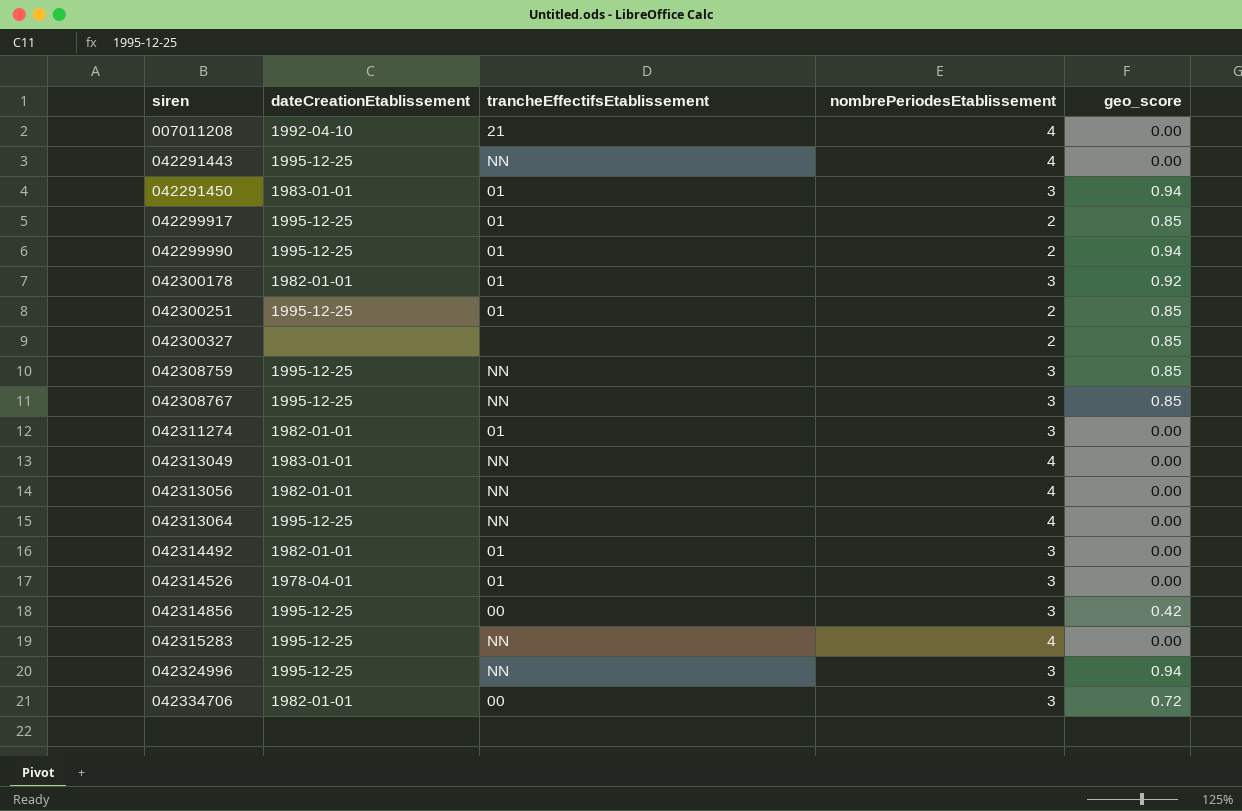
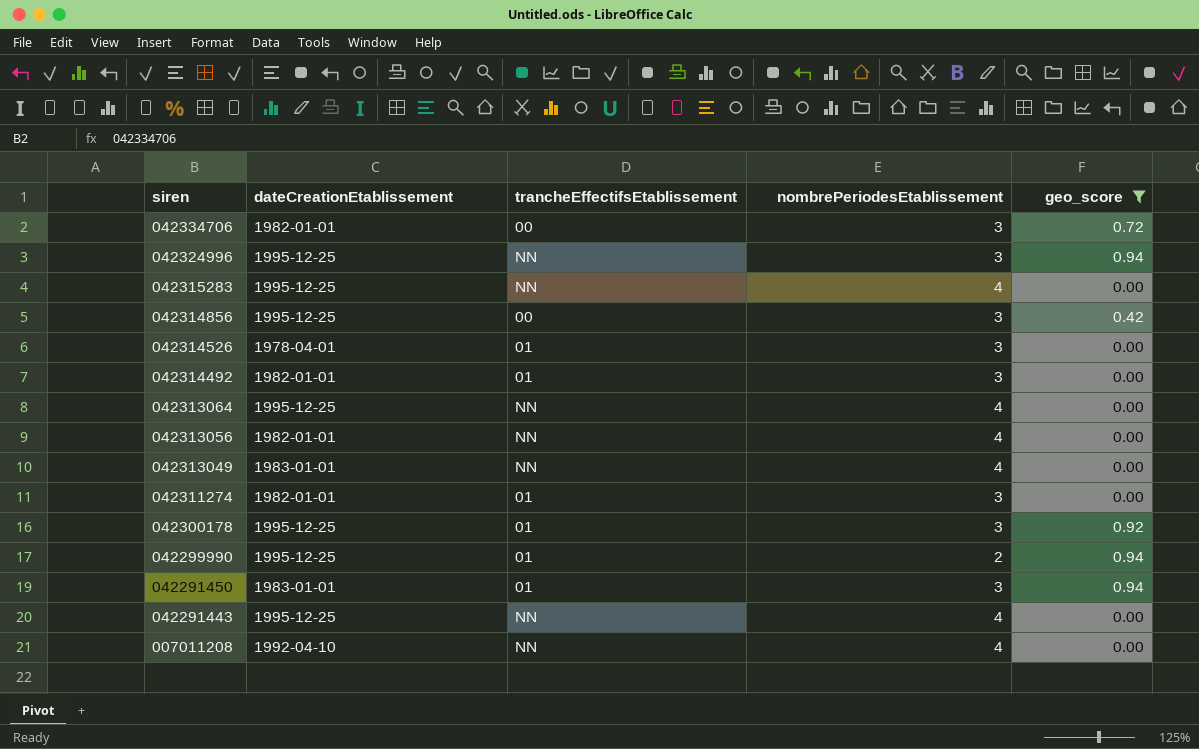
filter: none -> geo_score != 0.85
row order: siren ascending -> siren descending
042300178 | dateCreationEtablissement: 1982-01-01 -> 1995-12-25
007011208 | trancheEffectifsEtablissement: 21 -> NN

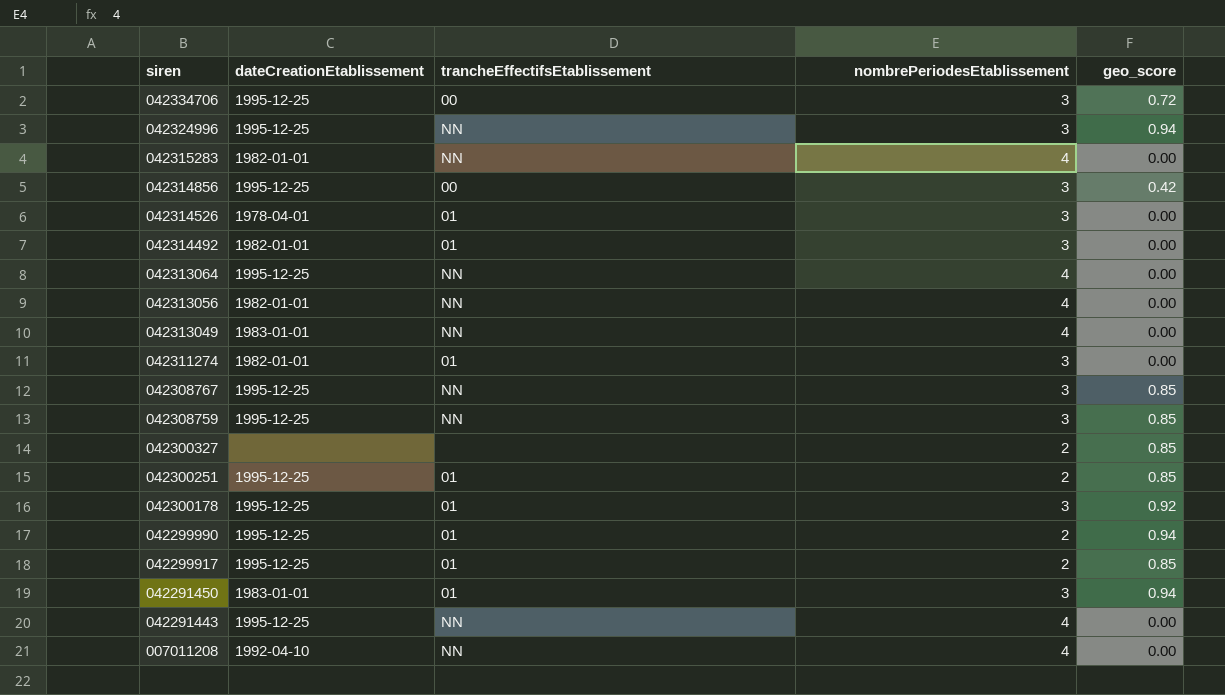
filter: geo_score != 0.85 -> none
042334706 | dateCreationEtablissement: 1982-01-01 -> 1995-12-25
042315283 | dateCreationEtablissement: 1995-12-25 -> 1982-01-01

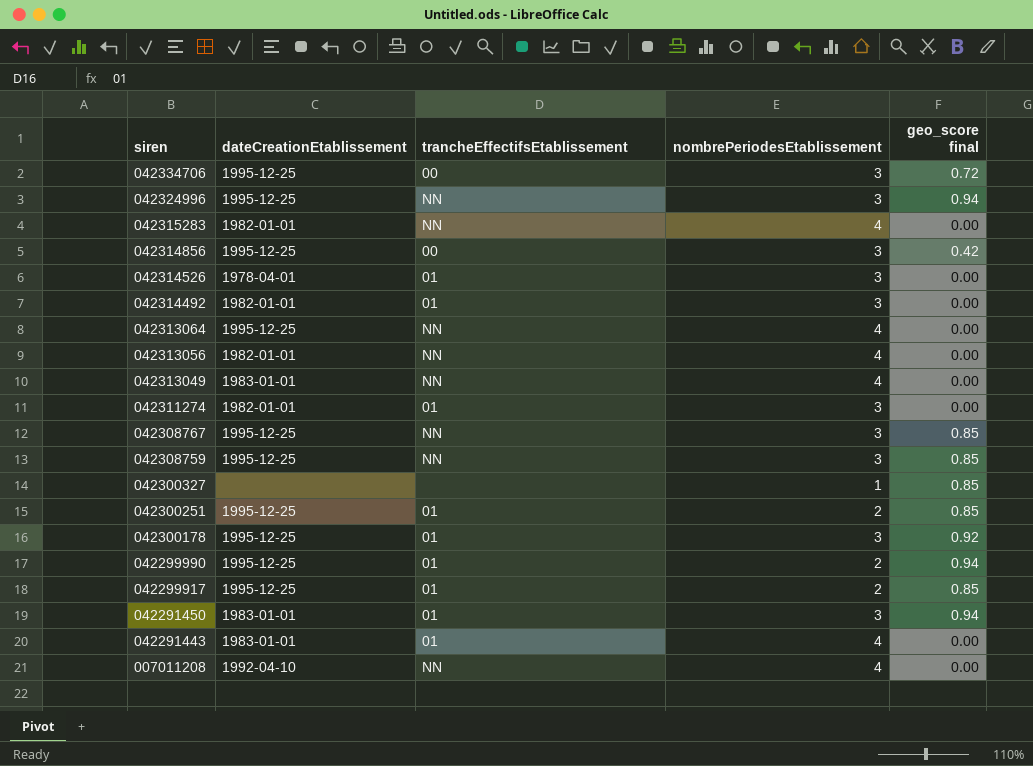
column name: geo_score -> geo_score final
042300327 | nombrePeriodesEtablissement: 2 -> 1
042291443 | dateCreationEtablissement: 1995-12-25 -> 1983-01-01
042291443 | trancheEffectifsEtablissement: NN -> 01

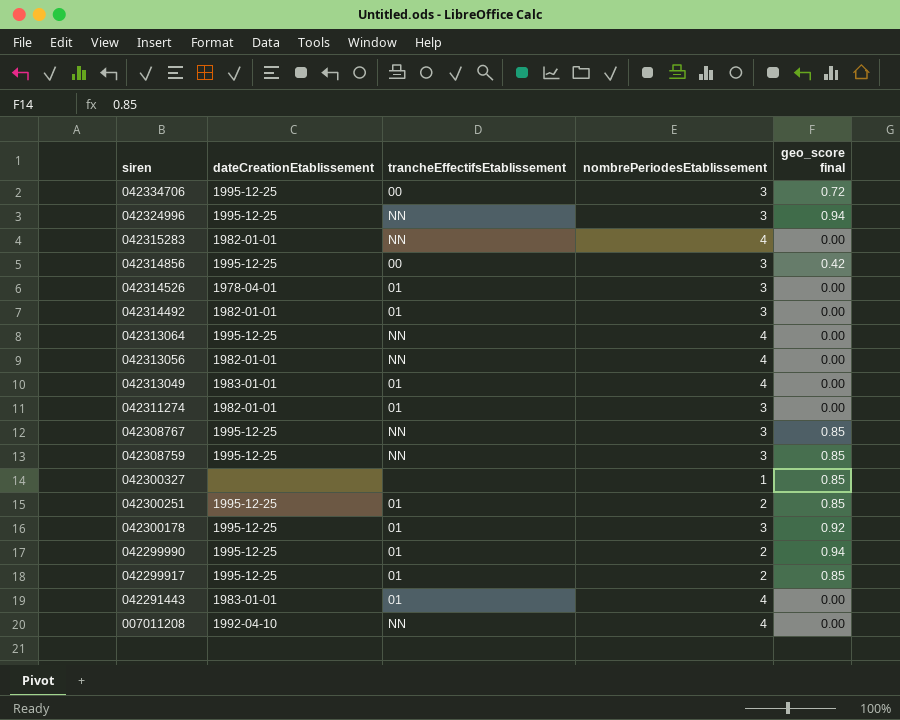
row 042291450: 1983-01-01 | 01 | 3 | 0.94 -> none
042313049 | trancheEffectifsEtablissement: NN -> 01

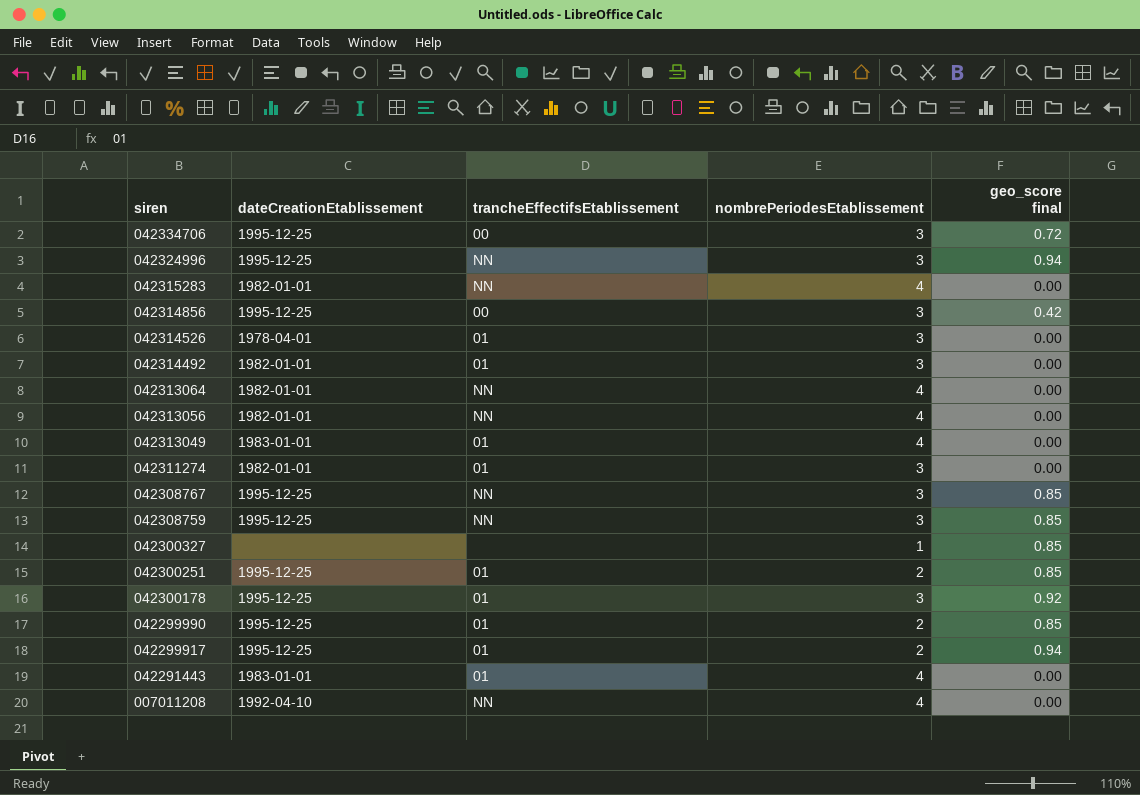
042313064 | dateCreationEtablissement: 1995-12-25 -> 1982-01-01
042299990 | geo_score final: 0.94 -> 0.85
042299917 | geo_score final: 0.85 -> 0.94

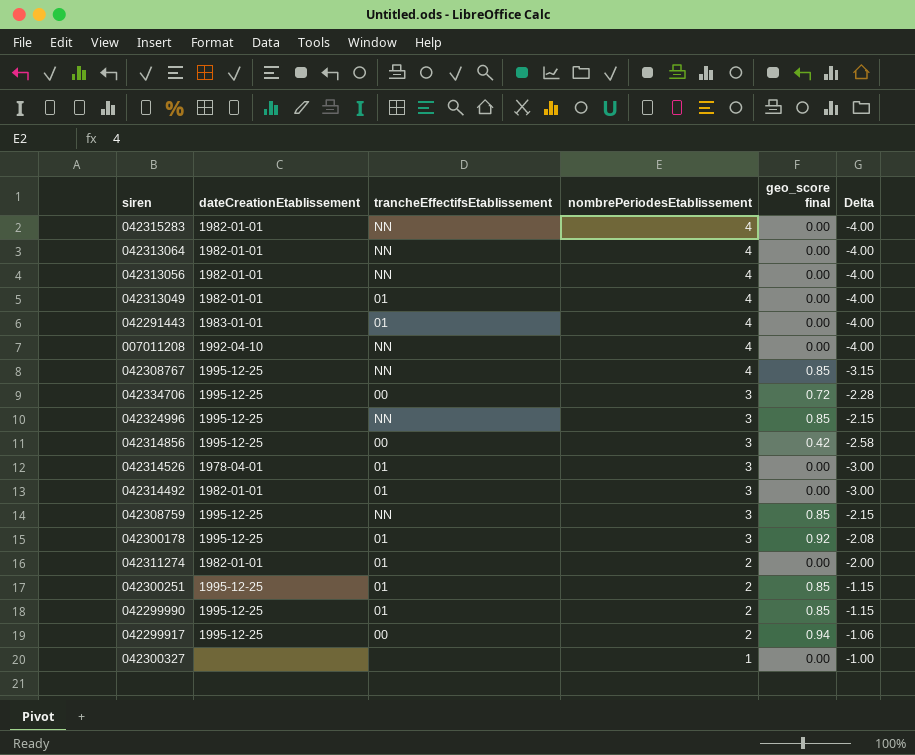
row order: siren descending -> nombrePeriodesEtablissement descending
column Delta | formula: none -> [geo_score final] - [nombrePeriodesEtablissement]
042313049 | dateCreationEtablissement: 1983-01-01 -> 1982-01-01
042308767 | nombrePeriodesEtablissement: 3 -> 4
042324996 | geo_score final: 0.94 -> 0.85
042311274 | nombrePeriodesEtablissement: 3 -> 2
042299917 | trancheEffectifsEtablissement: 01 -> 00
042300327 | geo_score final: 0.85 -> 0.00

